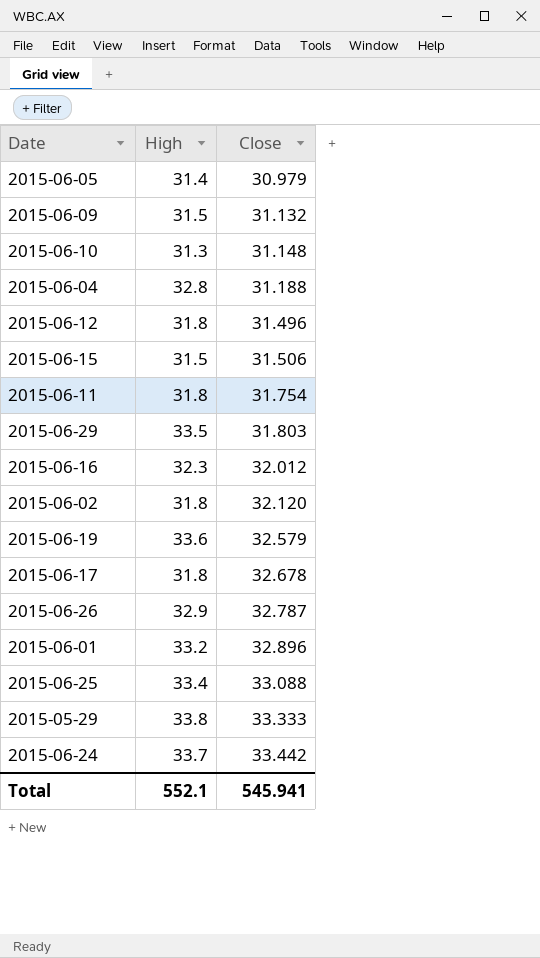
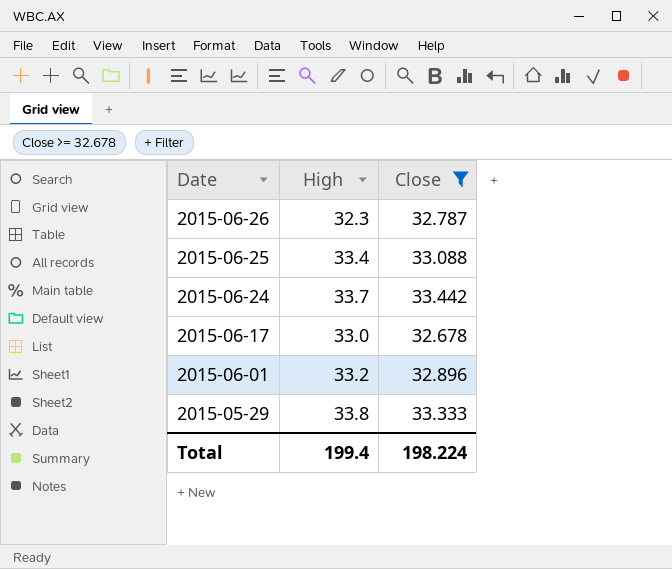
filter: none -> Close >= 32.678
row order: Close ascending -> Date descending
2015-06-26 | High: 32.9 -> 32.3
2015-06-17 | High: 31.8 -> 33.0
Total | High: 552.1 -> 199.4
Total | Close: 545.941 -> 198.224

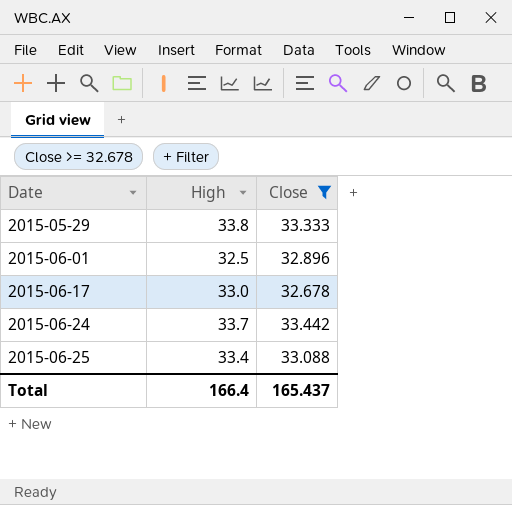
row order: Date descending -> Date ascending
row 2015-06-26: 32.3 | 32.787 -> none
2015-06-01 | High: 33.2 -> 32.5
Total | High: 199.4 -> 166.4
Total | Close: 198.224 -> 165.437

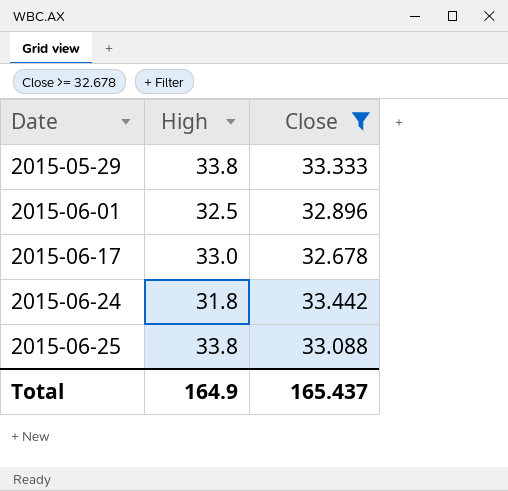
2015-06-24 | High: 33.7 -> 31.8
2015-06-25 | High: 33.4 -> 33.8
Total | High: 166.4 -> 164.9

